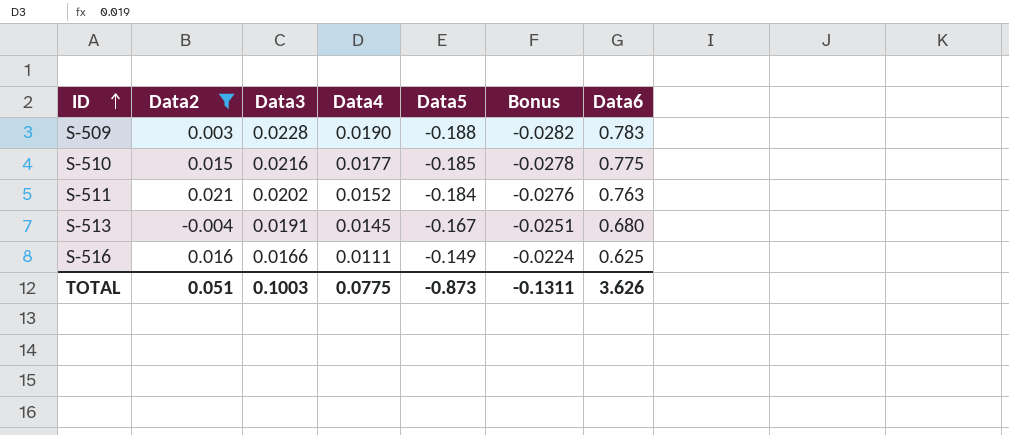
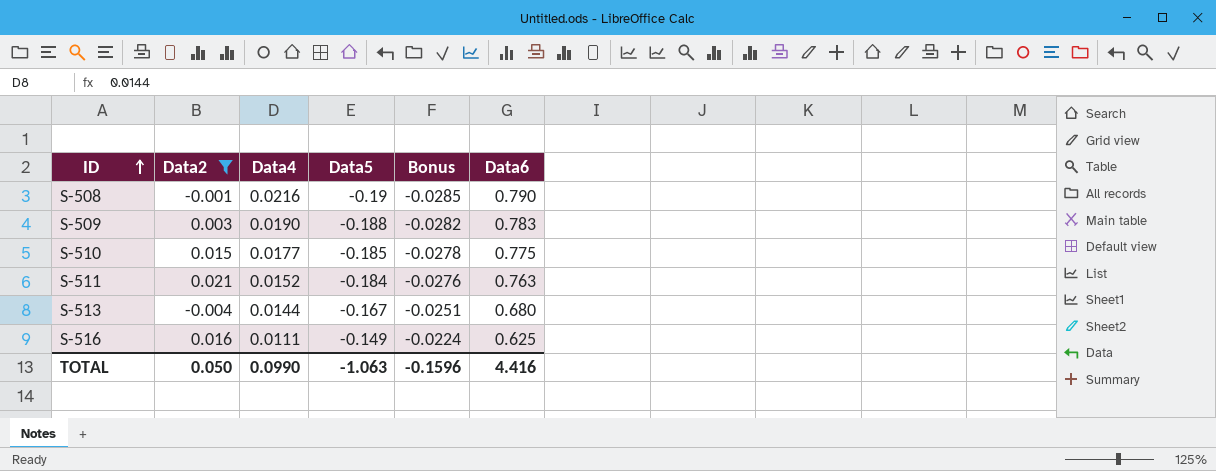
column Data3 | position: 3 -> none
row S-508: none -> -0.001 | 0.0216 | -0.19 | -0.0285 | 0.790
S-513 | Data4: 0.0145 -> 0.0144
TOTAL | Data2: 0.051 -> 0.050
TOTAL | Data4: 0.0775 -> 0.0990
TOTAL | Data5: -0.873 -> -1.063
TOTAL | Bonus: -0.1311 -> -0.1596
TOTAL | Data6: 3.626 -> 4.416

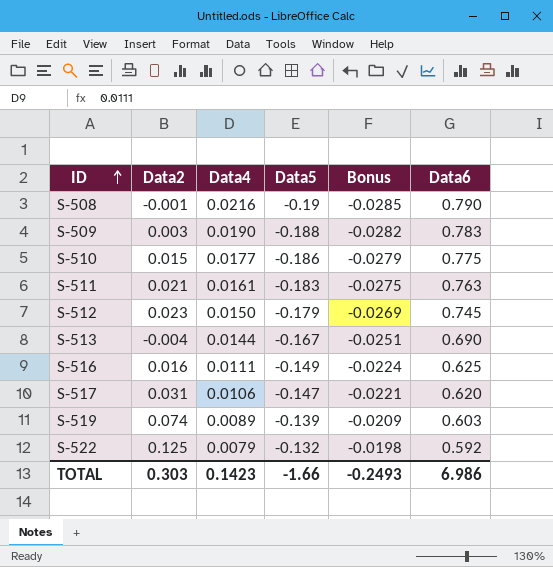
filter: Data2 <= 0.021 -> none
S-510 | Data5: -0.185 -> -0.186
S-510 | Bonus: -0.0278 -> -0.0279
S-511 | Data4: 0.0152 -> 0.0161
S-511 | Data5: -0.184 -> -0.183
S-511 | Bonus: -0.0276 -> -0.0275
S-513 | Data6: 0.680 -> 0.690
TOTAL | Data2: 0.050 -> 0.303
TOTAL | Data4: 0.0990 -> 0.1423
TOTAL | Data5: -1.063 -> -1.66
TOTAL | Bonus: -0.1596 -> -0.2493
TOTAL | Data6: 4.416 -> 6.986

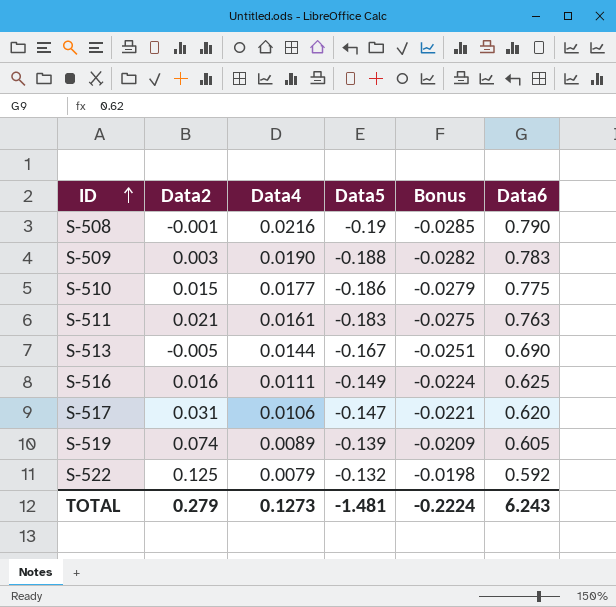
row S-512: 0.023 | 0.0150 | -0.179 | -0.0269 | 0.745 -> none
S-513 | Data2: -0.004 -> -0.005
S-519 | Data6: 0.603 -> 0.605
TOTAL | Data2: 0.303 -> 0.279
TOTAL | Data4: 0.1423 -> 0.1273
TOTAL | Data5: -1.66 -> -1.481
TOTAL | Bonus: -0.2493 -> -0.2224
TOTAL | Data6: 6.986 -> 6.243

